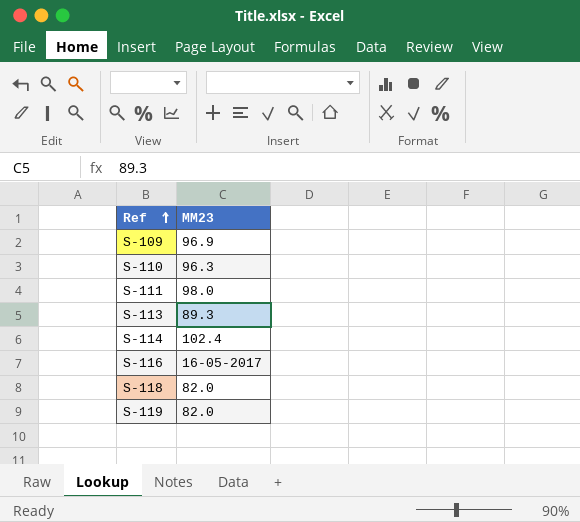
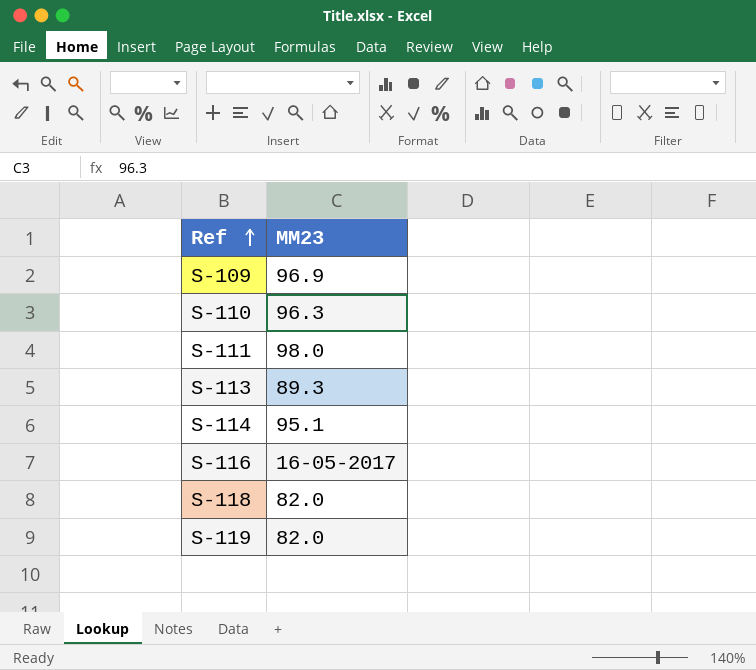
S-114 | MM23: 102.4 -> 95.1

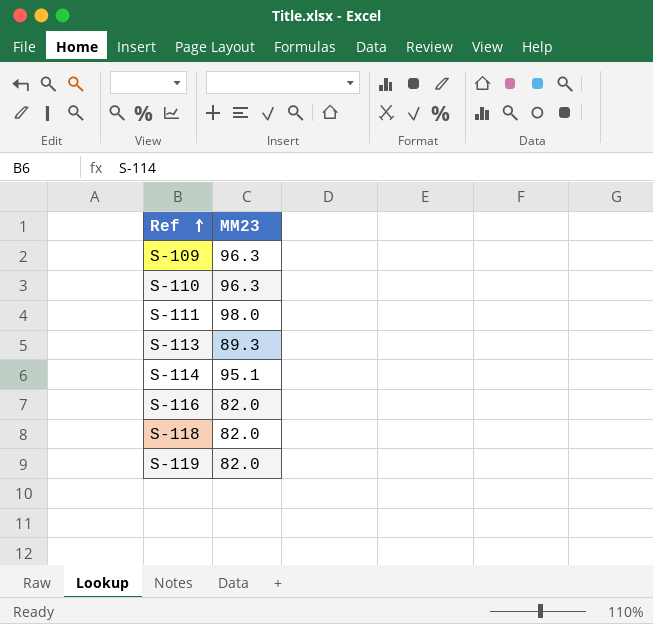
S-109 | MM23: 96.9 -> 96.3
S-116 | MM23: 16-05-2017 -> 82.0

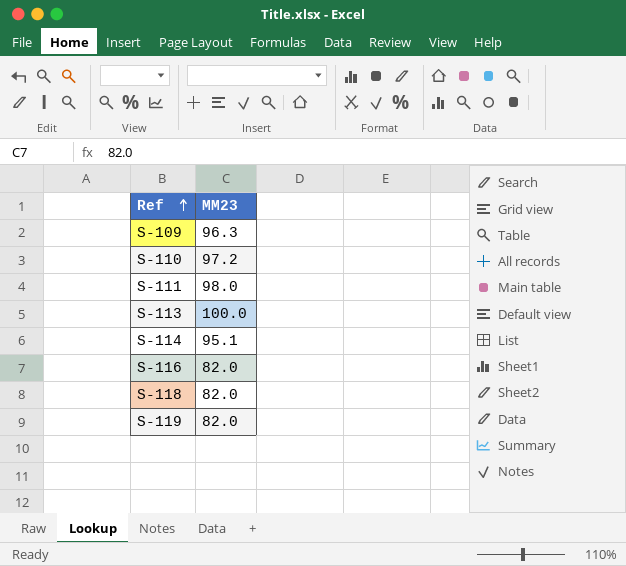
S-110 | MM23: 96.3 -> 97.2
S-113 | MM23: 89.3 -> 100.0

